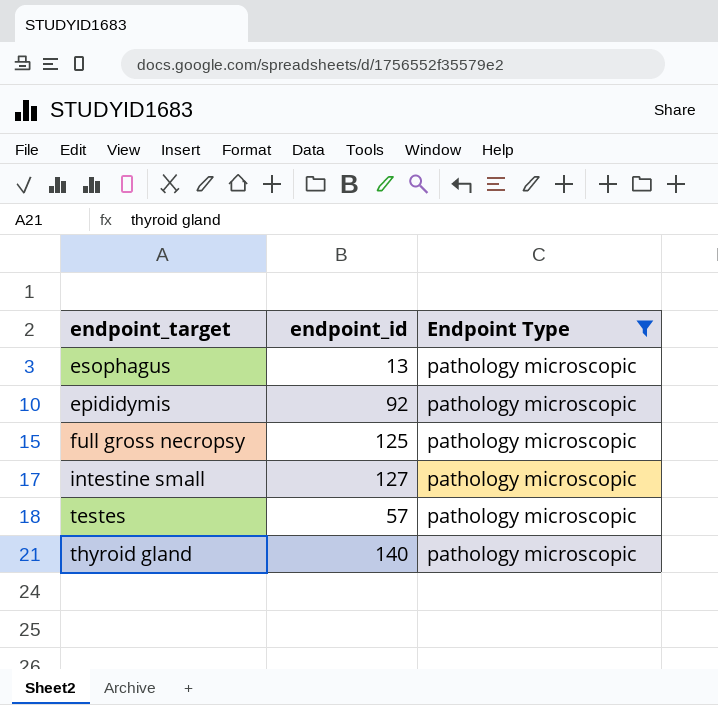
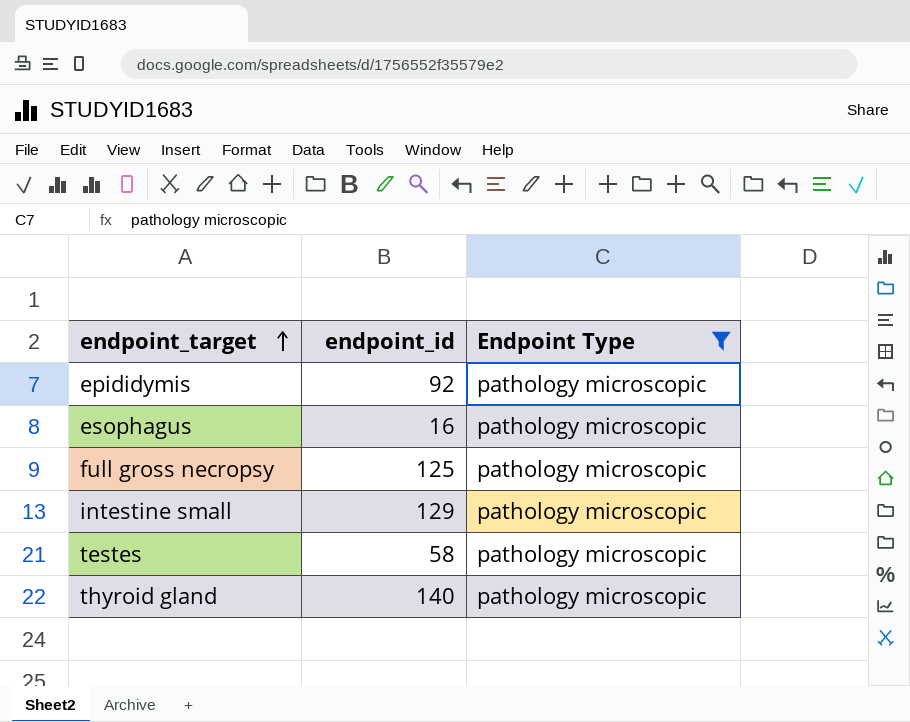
row order: none -> endpoint_target ascending
esophagus | endpoint_id: 13 -> 16
intestine small | endpoint_id: 127 -> 129
testes | endpoint_id: 57 -> 58

